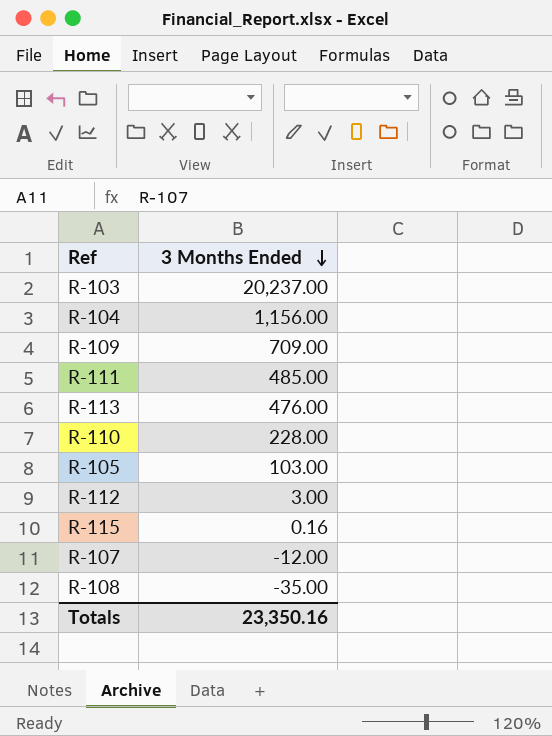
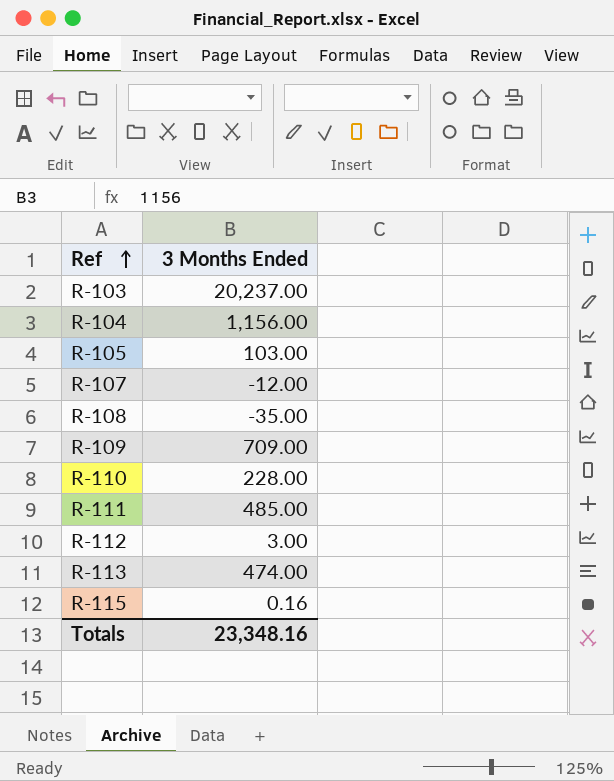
row order: 3 Months Ended descending -> Ref ascending
R-113 | 3 Months Ended: 476.00 -> 474.00
Totals | 3 Months Ended: 23,350.16 -> 23,348.16

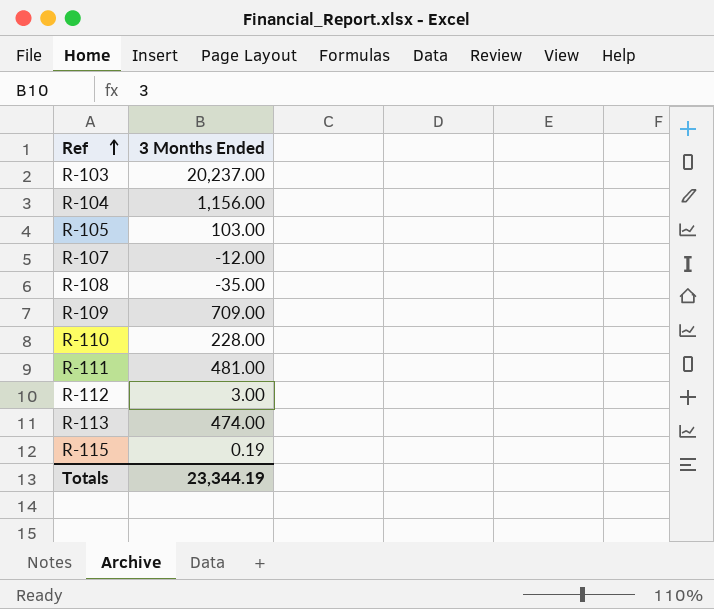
R-111 | 3 Months Ended: 485.00 -> 481.00
R-115 | 3 Months Ended: 0.16 -> 0.19
Totals | 3 Months Ended: 23,348.16 -> 23,344.19

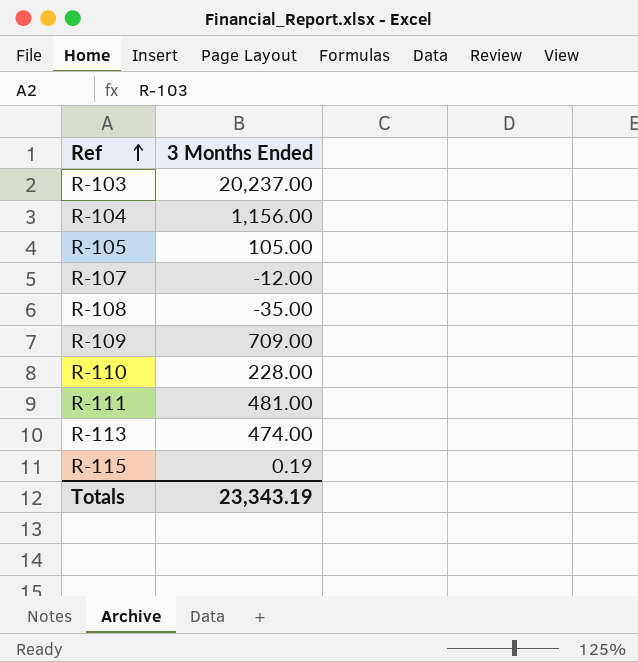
row R-112: 3.00 -> none
R-105 | 3 Months Ended: 103.00 -> 105.00
Totals | 3 Months Ended: 23,344.19 -> 23,343.19

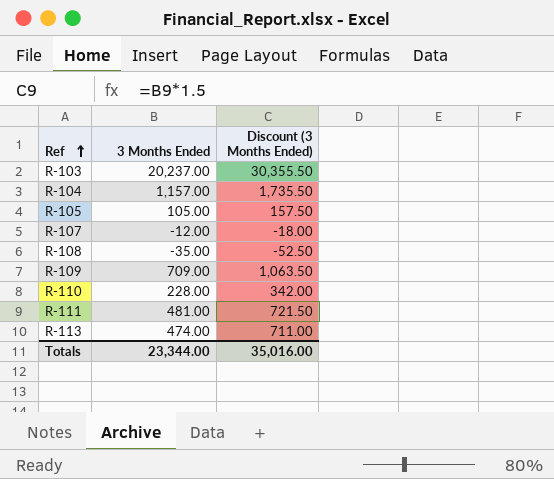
column Discount (3 Months Ended) | formula: none -> [3 Months Ended] * 1.5
row R-115: 0.19 -> none
R-104 | 3 Months Ended: 1,156.00 -> 1,157.00
Totals | 3 Months Ended: 23,343.19 -> 23,344.00

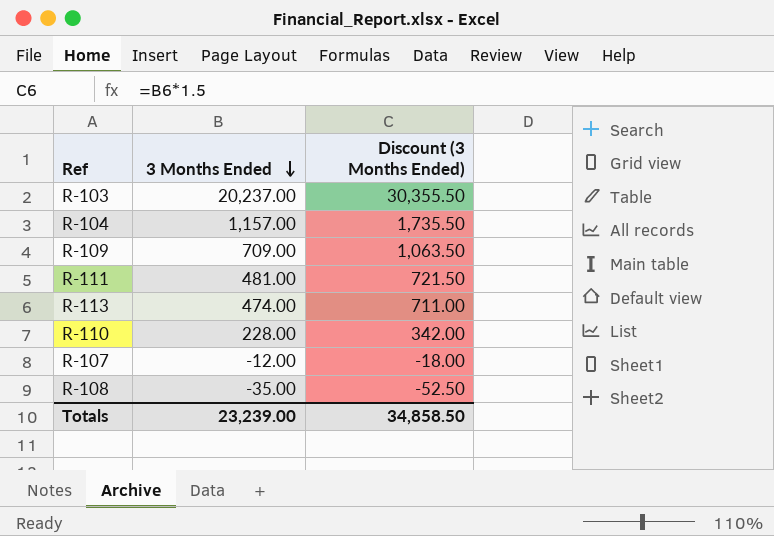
row order: Ref ascending -> 3 Months Ended descending
row R-105: 105.00 | 157.50 -> none
Totals | 3 Months Ended: 23,344.00 -> 23,239.00
Totals | Discount (3 Months Ended): 35,016.00 -> 34,858.50

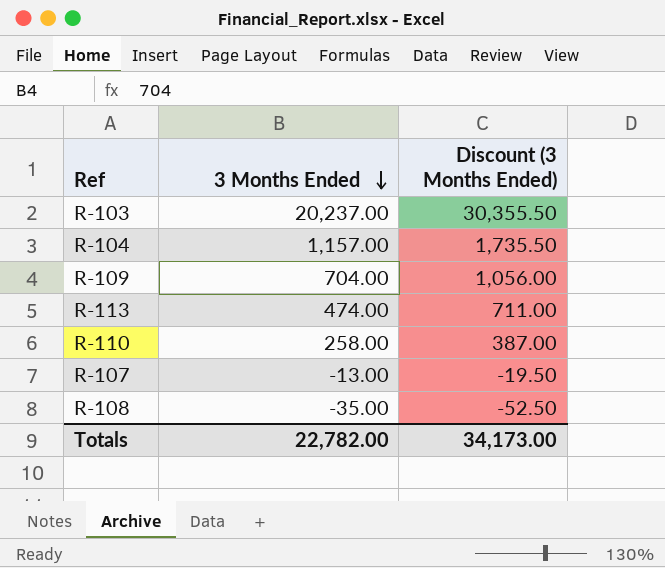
row R-111: 481.00 | 721.50 -> none
R-109 | 3 Months Ended: 709.00 -> 704.00
R-109 | Discount (3 Months Ended): 1,063.50 -> 1,056.00
R-110 | 3 Months Ended: 228.00 -> 258.00
R-110 | Discount (3 Months Ended): 342.00 -> 387.00
R-107 | 3 Months Ended: -12.00 -> -13.00
R-107 | Discount (3 Months Ended): -18.00 -> -19.50
Totals | 3 Months Ended: 23,239.00 -> 22,782.00
Totals | Discount (3 Months Ended): 34,858.50 -> 34,173.00

